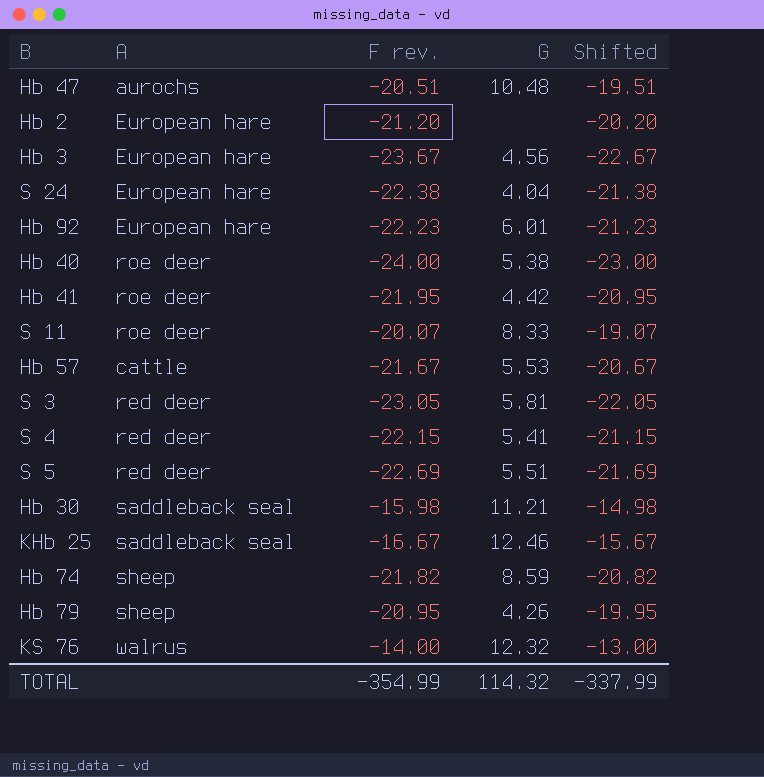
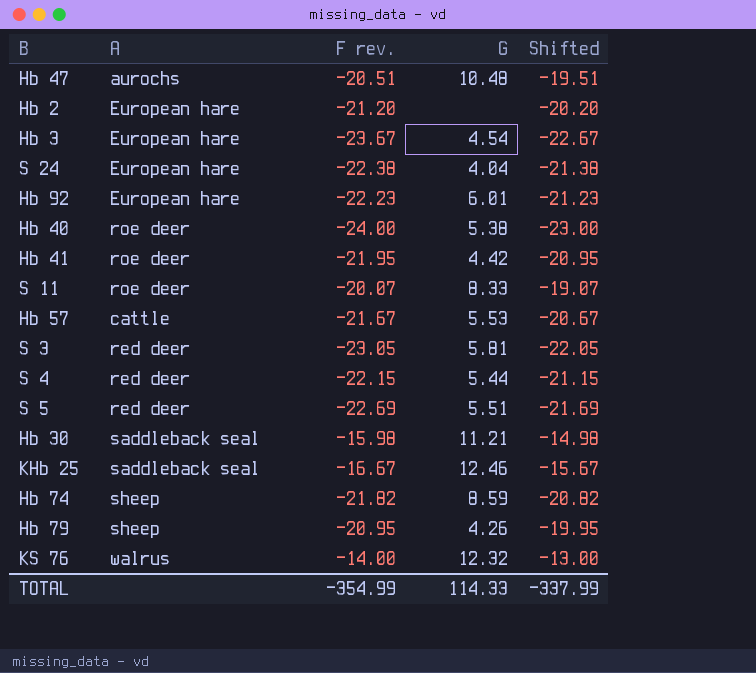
Hb 3 | G: 4.56 -> 4.54
S 4 | G: 5.41 -> 5.44
TOTAL | G: 114.32 -> 114.33

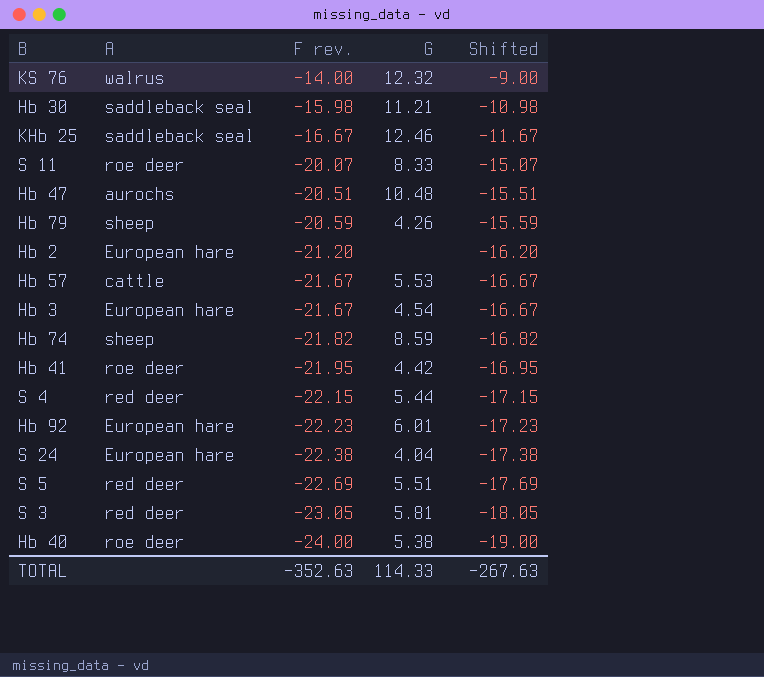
row order: none -> F rev. descending
column Shifted | formula: [F rev.] + 1 -> [F rev.] + 5
Hb 79 | F rev.: -20.95 -> -20.59
Hb 3 | F rev.: -23.67 -> -21.67
TOTAL | F rev.: -354.99 -> -352.63
TOTAL | Shifted: -337.99 -> -267.63

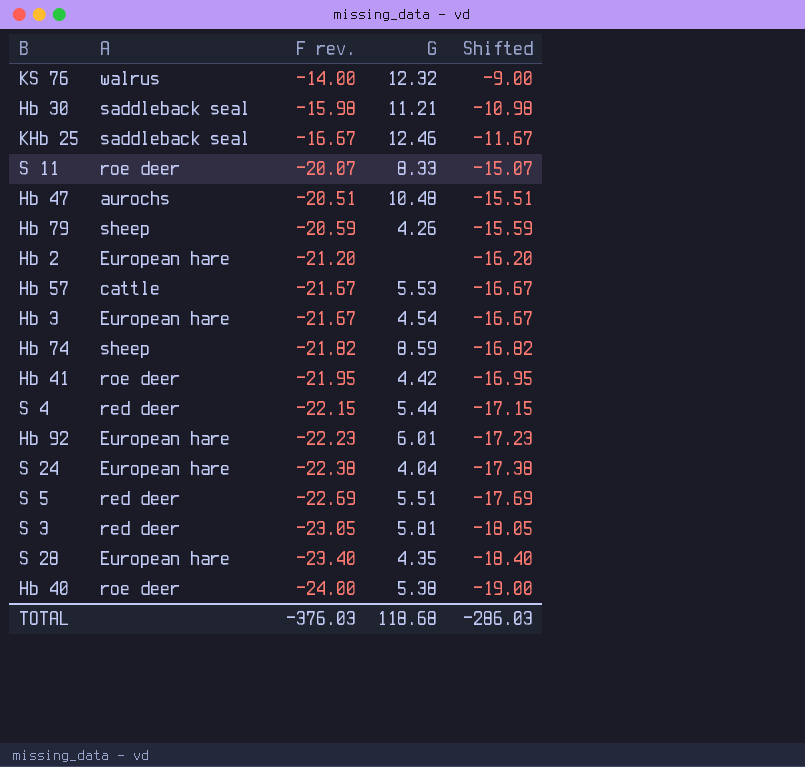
row S 28: none -> European hare | -23.40 | 4.35 | -18.40
TOTAL | F rev.: -352.63 -> -376.03
TOTAL | G: 114.33 -> 118.68
TOTAL | Shifted: -267.63 -> -286.03

